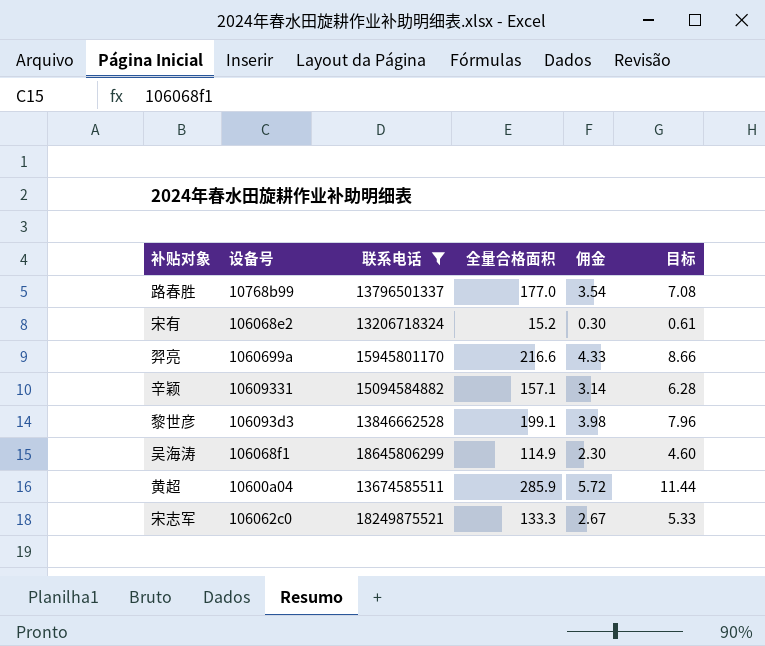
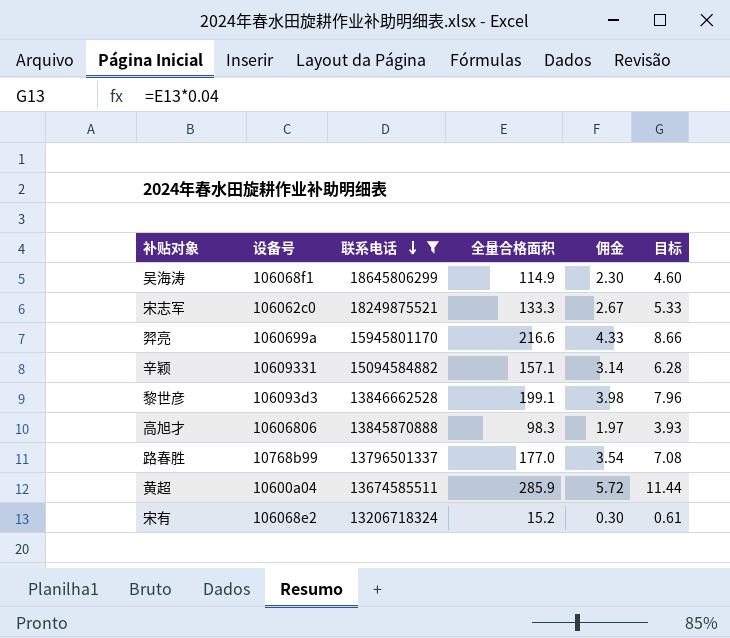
row order: none -> 联系电话 descending
row 高旭才: none -> 10606806 | 13845870888 | 98.3 | 1.97 | 3.93

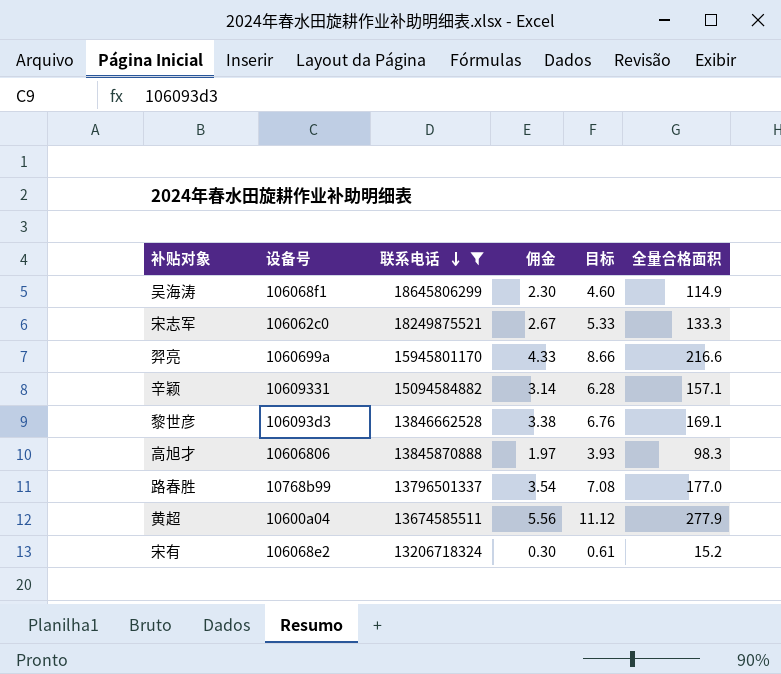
column 全量合格面积 | position: 4 -> 6
黎世彦 | 佣金: 3.98 -> 3.38
黎世彦 | 目标: 7.96 -> 6.76
黎世彦 | 全量合格面积: 199.1 -> 169.1
黄超 | 佣金: 5.72 -> 5.56
黄超 | 目标: 11.44 -> 11.12
黄超 | 全量合格面积: 285.9 -> 277.9

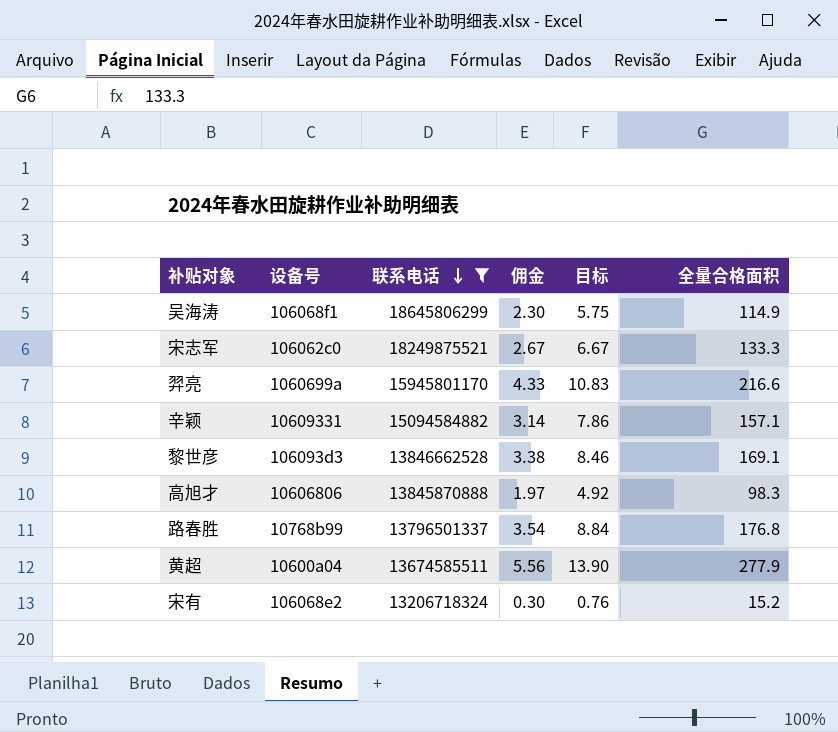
column 目标 | formula: [全量合格面积] * 0.04 -> [全量合格面积] * 0.05
路春胜 | 全量合格面积: 177.0 -> 176.8

